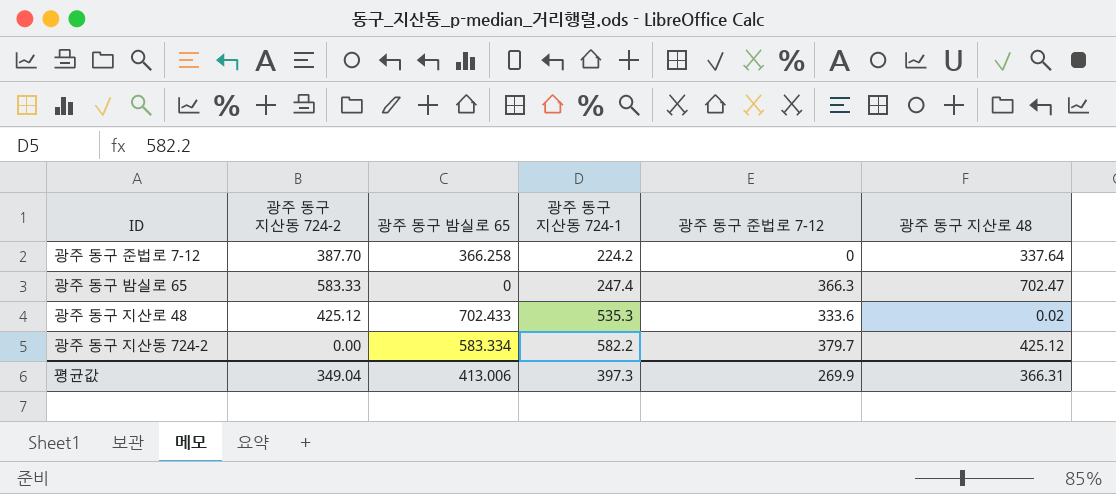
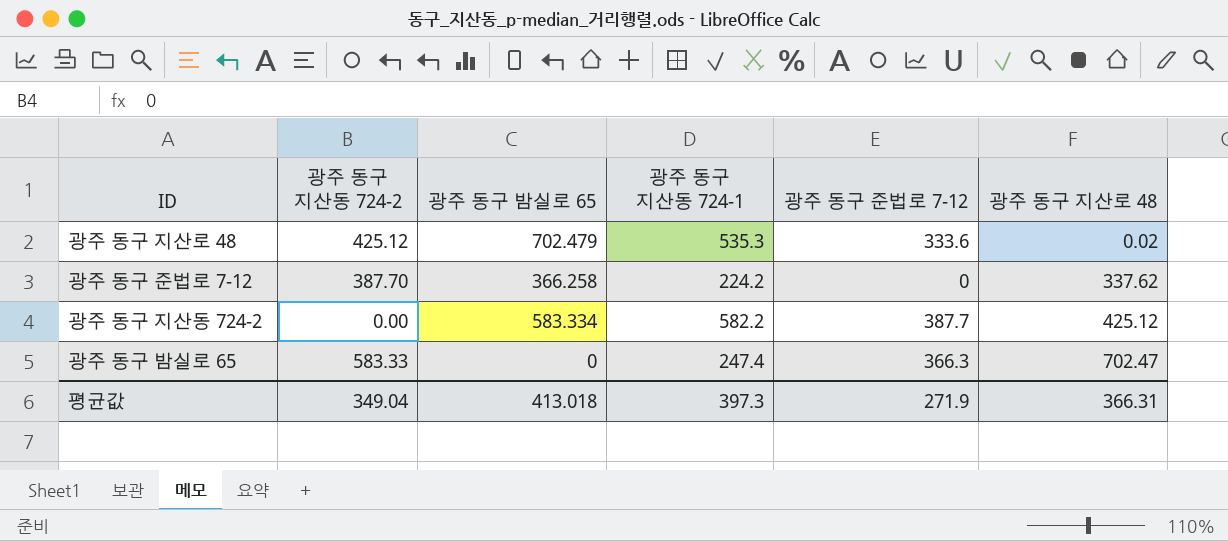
row order: 광주 동구 지산동 724-1 ascending -> 광주 동구 지산로 48 ascending
광주 동구 지산로 48 | 광주 동구 밤실로 65: 702.433 -> 702.479
광주 동구 준법로 7-12 | 광주 동구 지산로 48: 337.64 -> 337.62
광주 동구 지산동 724-2 | 광주 동구 준법로 7-12: 379.7 -> 387.7
평균값 | 광주 동구 밤실로 65: 413.006 -> 413.018
평균값 | 광주 동구 준법로 7-12: 269.9 -> 271.9

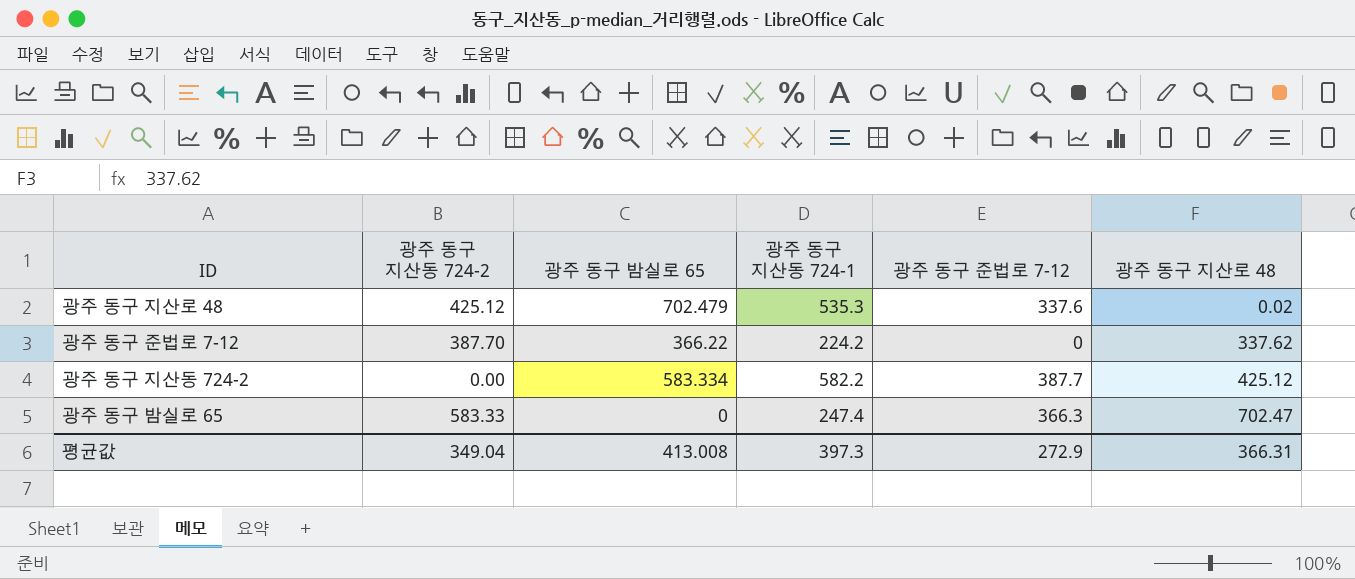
광주 동구 지산로 48 | 광주 동구 준법로 7-12: 333.6 -> 337.6
광주 동구 준법로 7-12 | 광주 동구 밤실로 65: 366.258 -> 366.22
평균값 | 광주 동구 밤실로 65: 413.018 -> 413.008
평균값 | 광주 동구 준법로 7-12: 271.9 -> 272.9

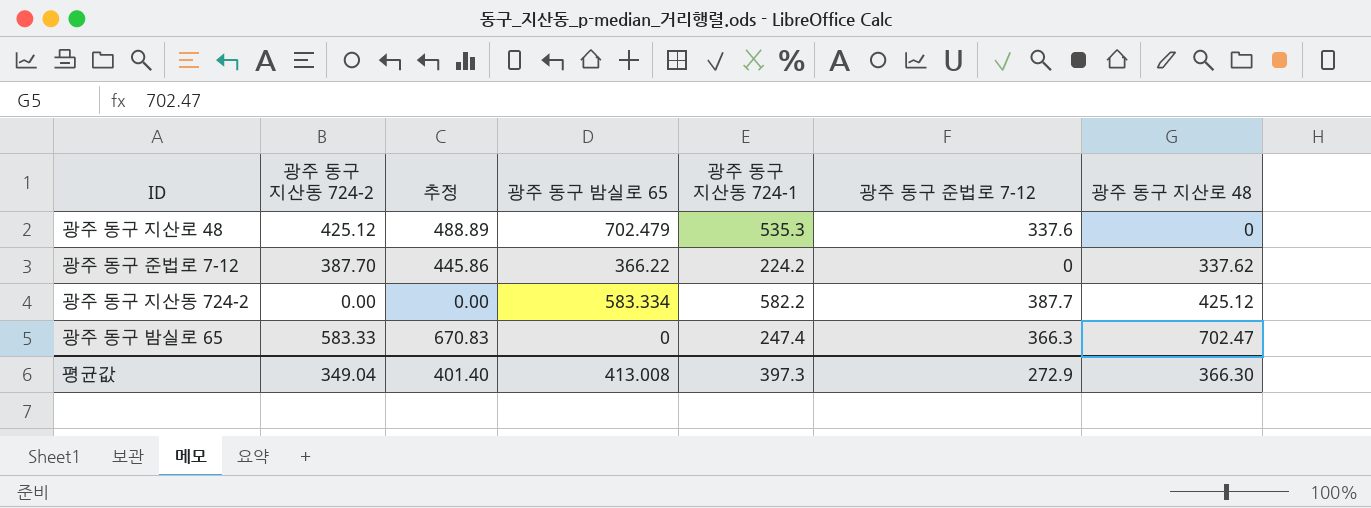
column 추정 | formula: none -> [광주 동구 지산동 724-2] * 1.15
광주 동구 지산로 48 | 광주 동구 지산로 48: 0.02 -> 0
평균값 | 광주 동구 지산로 48: 366.31 -> 366.30

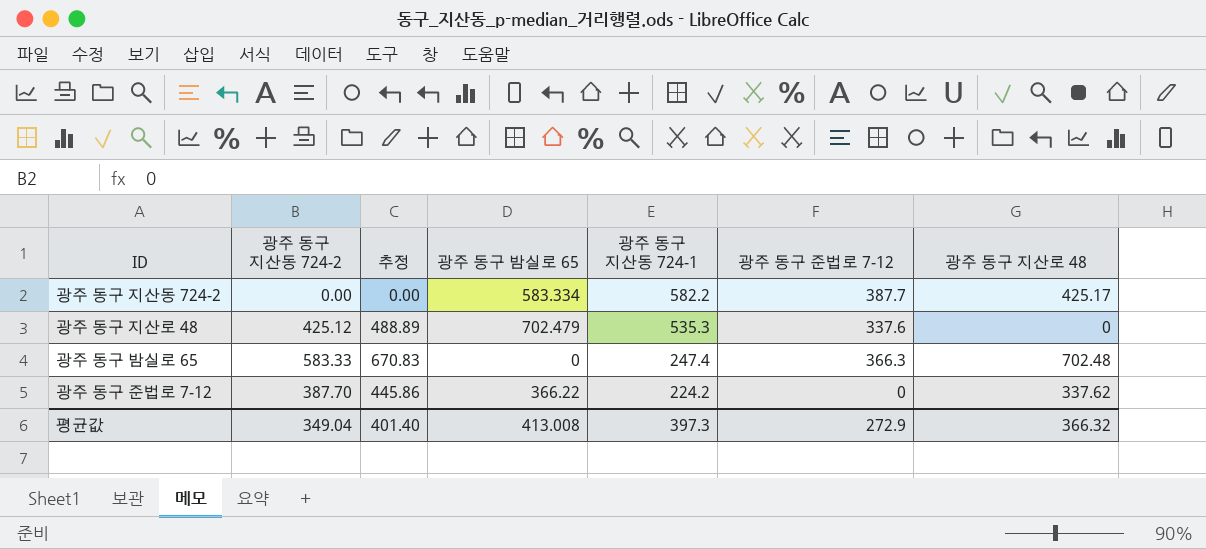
row order: 광주 동구 지산로 48 ascending -> 광주 동구 지산동 724-1 descending
광주 동구 지산동 724-2 | 광주 동구 지산로 48: 425.12 -> 425.17
광주 동구 밤실로 65 | 광주 동구 지산로 48: 702.47 -> 702.48
평균값 | 광주 동구 지산로 48: 366.30 -> 366.32

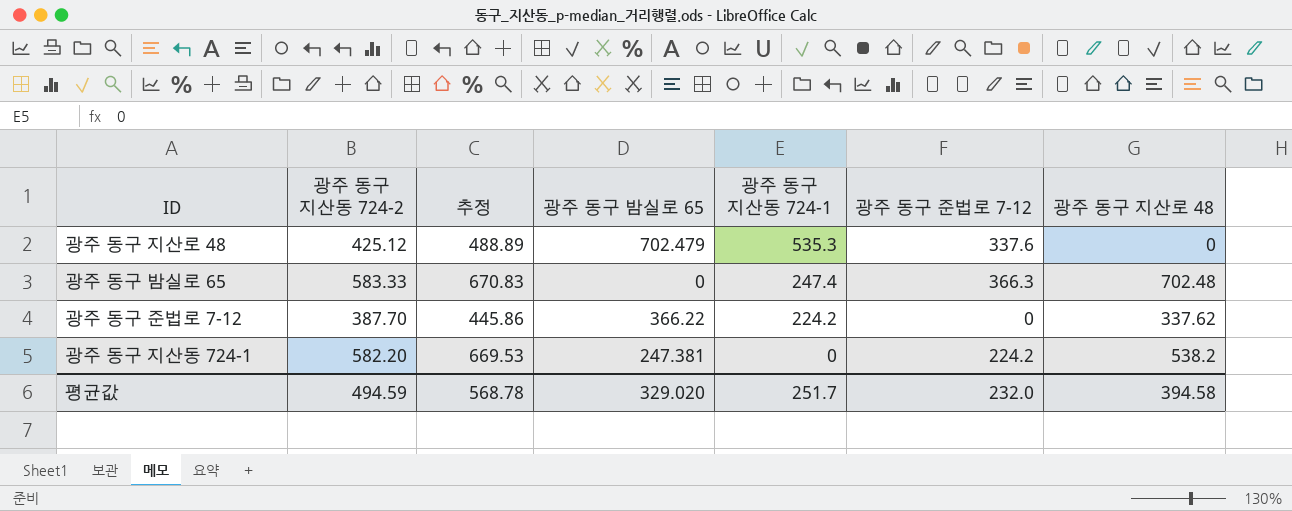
row 광주 동구 지산동 724-2: 0.00 | 0.00 | 583.334 | 582.2 | 387.7 | 425.17 -> none
row 광주 동구 지산동 724-1: none -> 582.20 | 669.53 | 247.381 | 0 | 224.2 | 538.2
평균값 | 광주 동구 지산동 724-2: 349.04 -> 494.59
평균값 | 추정: 401.40 -> 568.78
평균값 | 광주 동구 밤실로 65: 413.008 -> 329.020
평균값 | 광주 동구 지산동 724-1: 397.3 -> 251.7
평균값 | 광주 동구 준법로 7-12: 272.9 -> 232.0
평균값 | 광주 동구 지산로 48: 366.32 -> 394.58

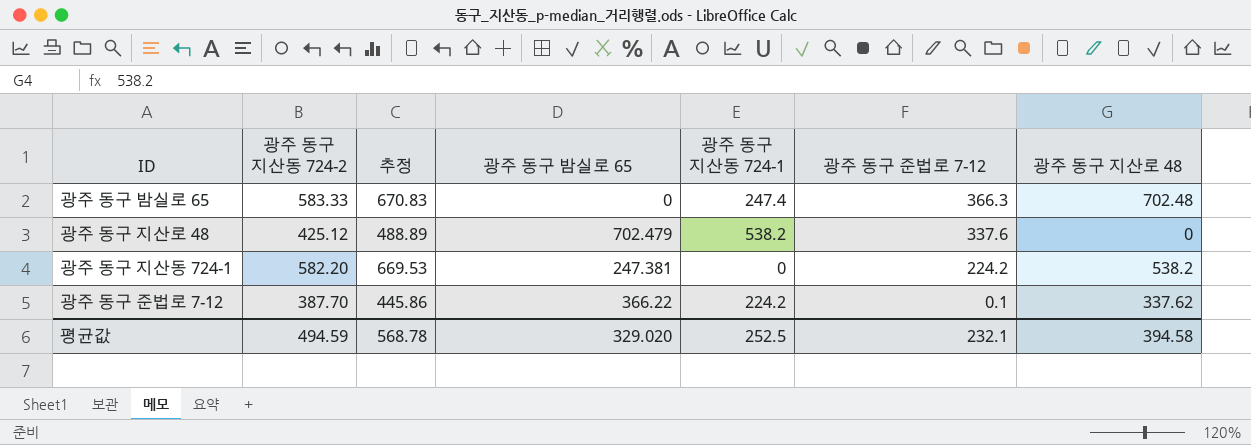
row order: 광주 동구 지산동 724-1 descending -> 광주 동구 준법로 7-12 descending
광주 동구 지산로 48 | 광주 동구 지산동 724-1: 535.3 -> 538.2
광주 동구 준법로 7-12 | 광주 동구 준법로 7-12: 0 -> 0.1
평균값 | 광주 동구 지산동 724-1: 251.7 -> 252.5
평균값 | 광주 동구 준법로 7-12: 232.0 -> 232.1

